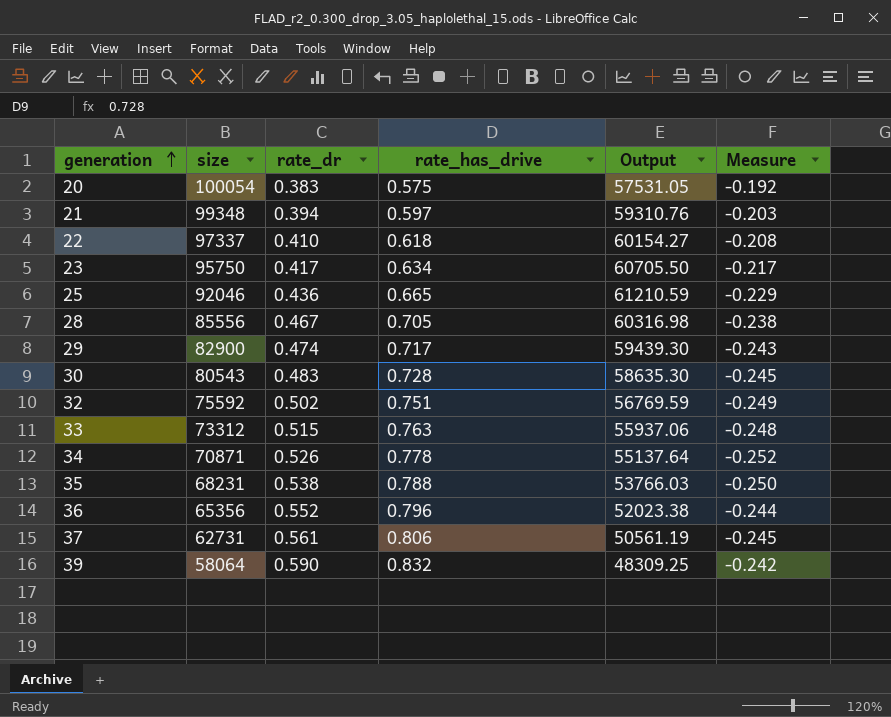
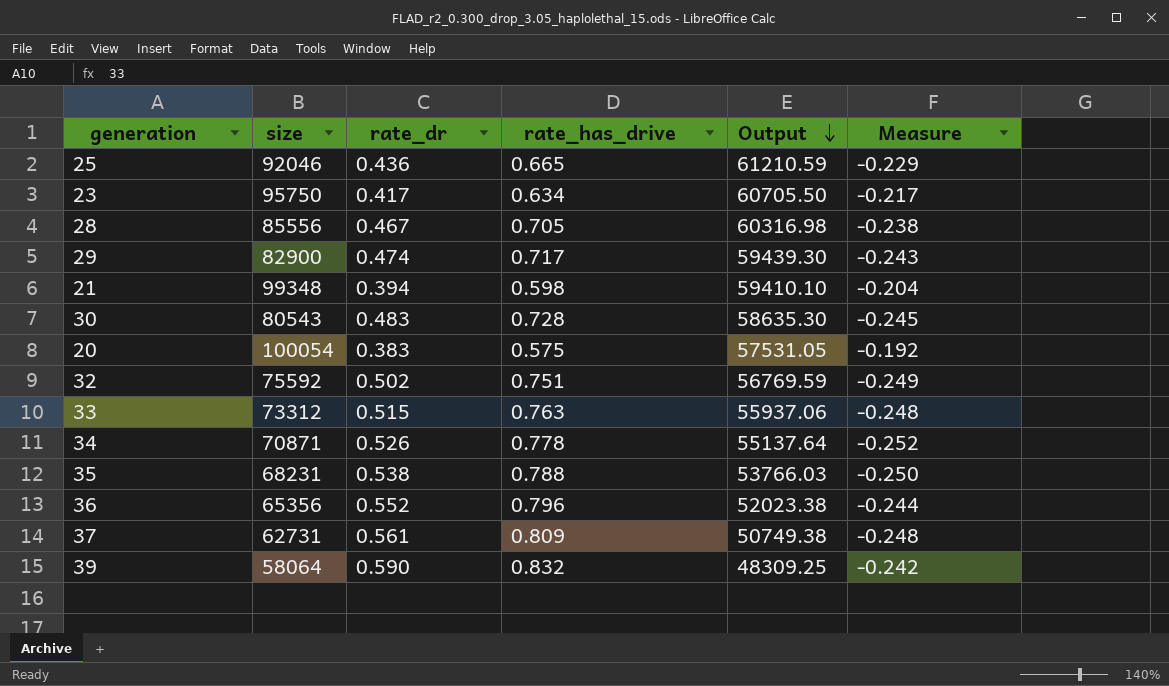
row order: generation ascending -> Output descending
row 22: 97337 | 0.410 | 0.618 | 60154.27 | -0.208 -> none
21 | rate_has_drive: 0.597 -> 0.598
21 | Output: 59310.76 -> 59410.10
21 | Measure: -0.203 -> -0.204
37 | rate_has_drive: 0.806 -> 0.809
37 | Output: 50561.19 -> 50749.38
37 | Measure: -0.245 -> -0.248

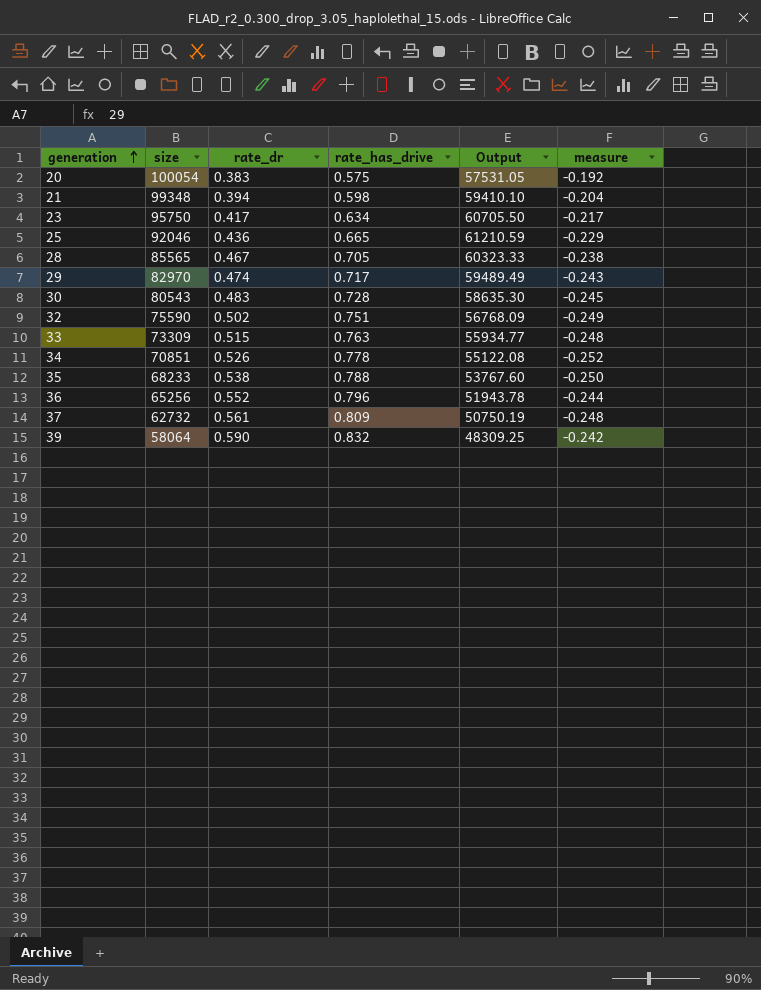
row order: Output descending -> generation ascending
column name: Measure -> measure
28 | size: 85556 -> 85565
28 | Output: 60316.98 -> 60323.33
29 | size: 82900 -> 82970
29 | Output: 59439.30 -> 59489.49
32 | size: 75592 -> 75590
32 | Output: 56769.59 -> 56768.09
33 | size: 73312 -> 73309
33 | Output: 55937.06 -> 55934.77
34 | size: 70871 -> 70851
34 | Output: 55137.64 -> 55122.08
35 | size: 68231 -> 68233
35 | Output: 53766.03 -> 53767.60
36 | size: 65356 -> 65256
36 | Output: 52023.38 -> 51943.78
37 | size: 62731 -> 62732
37 | Output: 50749.38 -> 50750.19

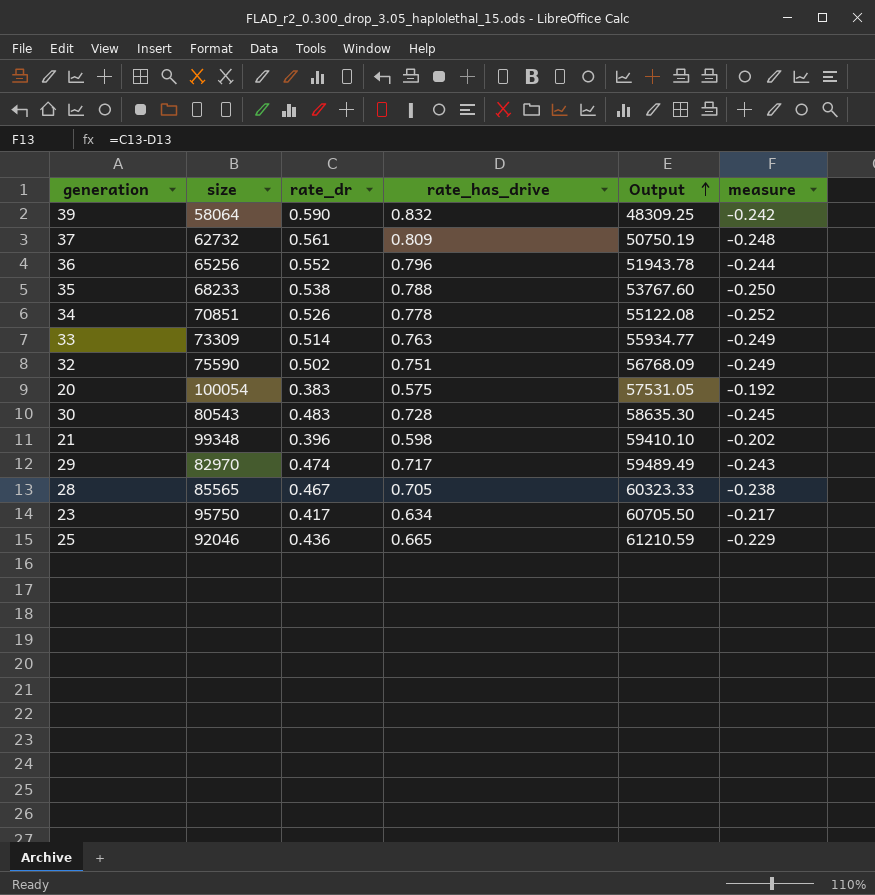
row order: generation ascending -> Output ascending
33 | rate_dr: 0.515 -> 0.514
33 | measure: -0.248 -> -0.249
21 | rate_dr: 0.394 -> 0.396
21 | measure: -0.204 -> -0.202

